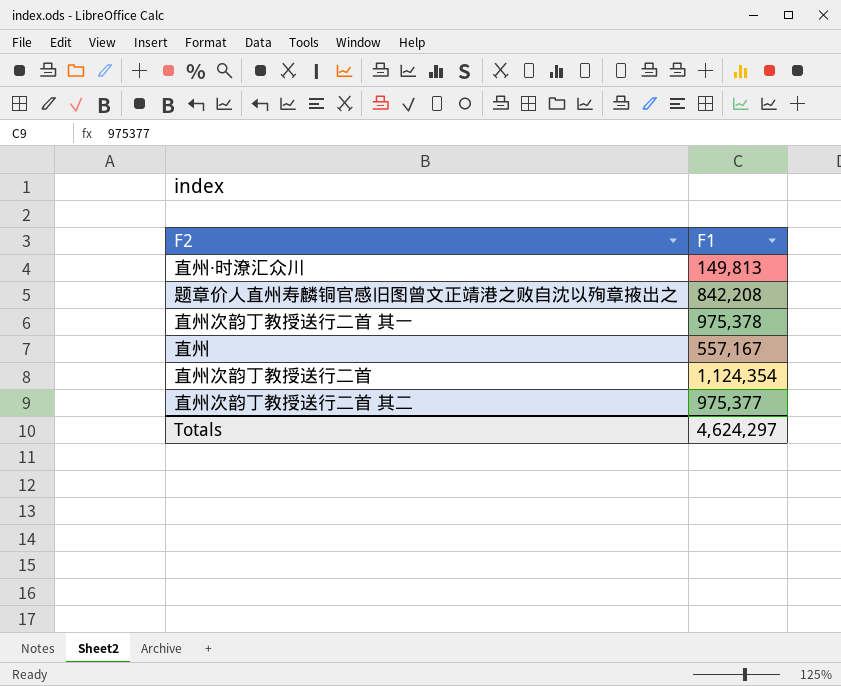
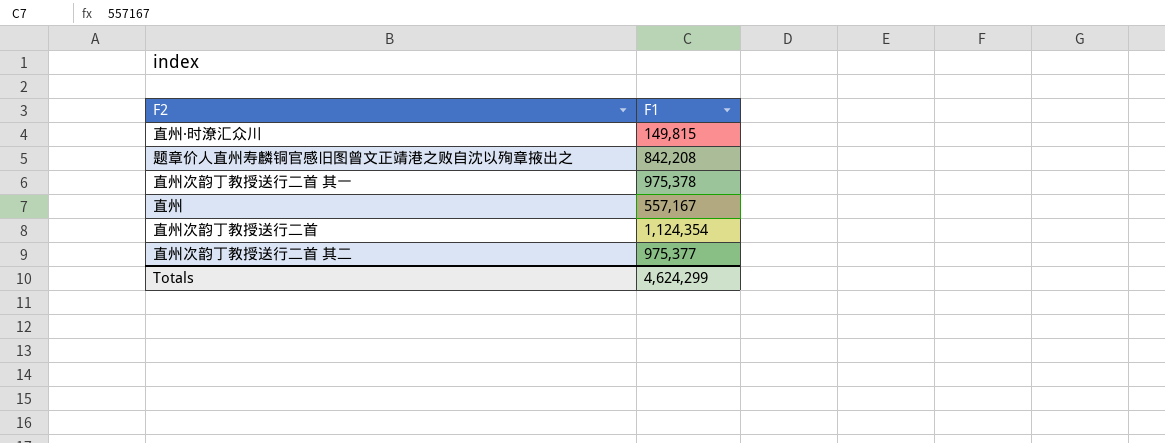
直州·时潦汇众川 | F1: 149,813 -> 149,815
Totals | F1: 4,624,297 -> 4,624,299

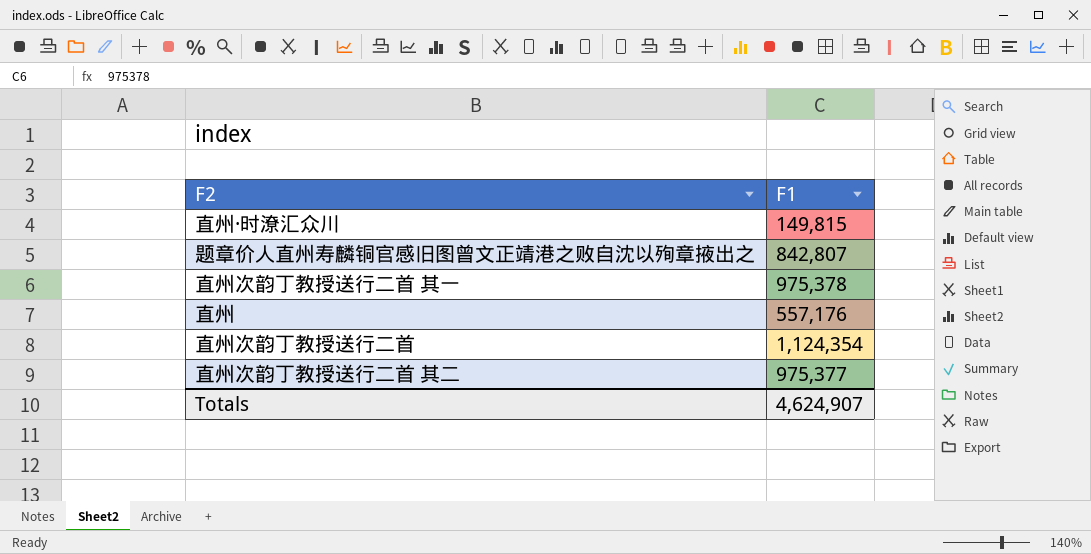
题章价人直州寿麟铜官感旧图曾文正靖港之败自沈以殉章掖出之 | F1: 842,208 -> 842,807
直州 | F1: 557,167 -> 557,176
Totals | F1: 4,624,299 -> 4,624,907

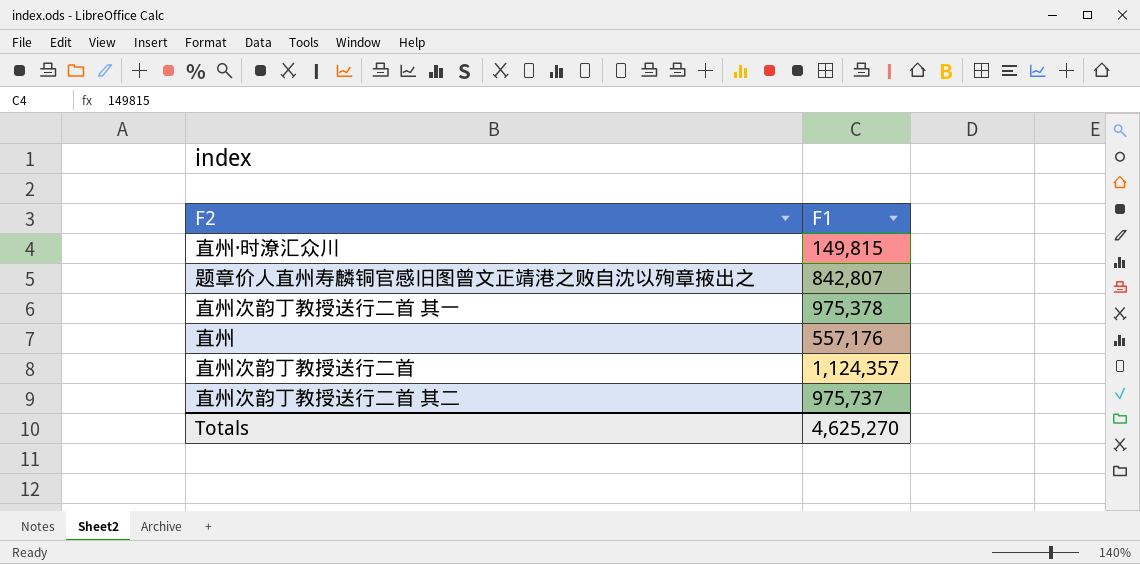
直州次韵丁教授送行二首 | F1: 1,124,354 -> 1,124,357
直州次韵丁教授送行二首 其二 | F1: 975,377 -> 975,737
Totals | F1: 4,624,907 -> 4,625,270

